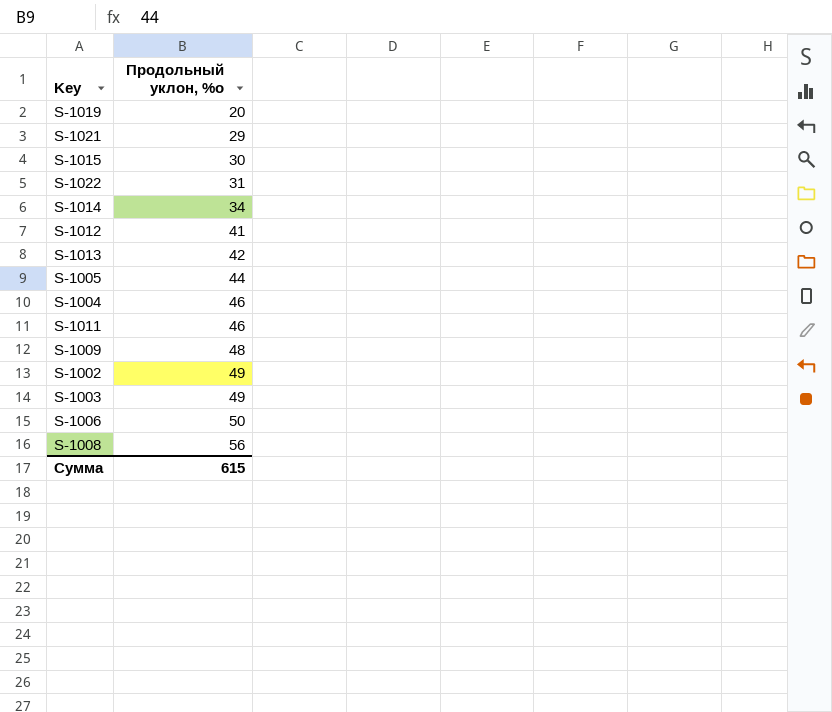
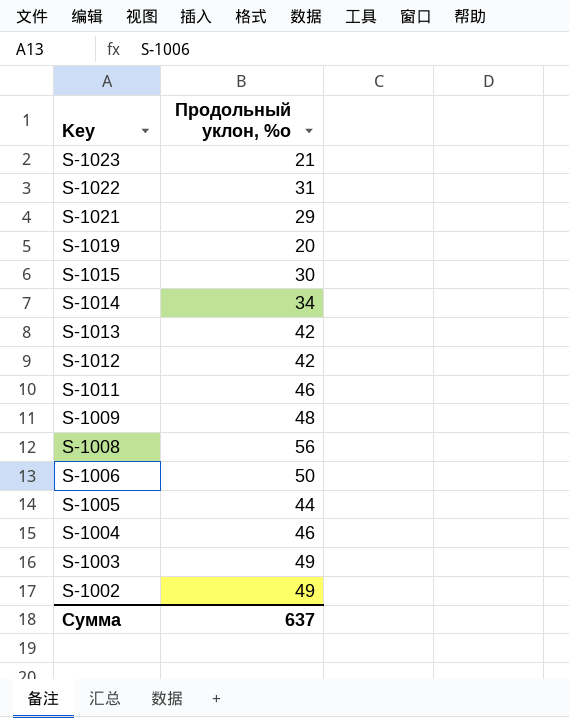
row order: Продольный уклон, %о ascending -> Key descending
row S-1023: none -> 21
S-1012 | Продольный уклон, %о: 41 -> 42
Сумма | Продольный уклон, %о: 615 -> 637

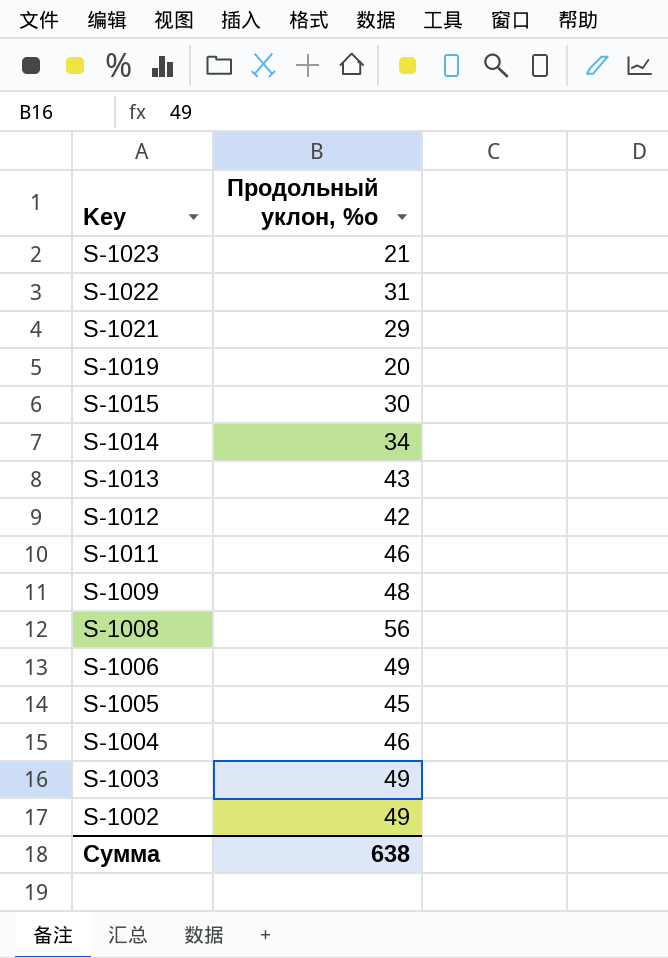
S-1013 | Продольный уклон, %о: 42 -> 43
S-1006 | Продольный уклон, %о: 50 -> 49
S-1005 | Продольный уклон, %о: 44 -> 45
Сумма | Продольный уклон, %о: 637 -> 638

